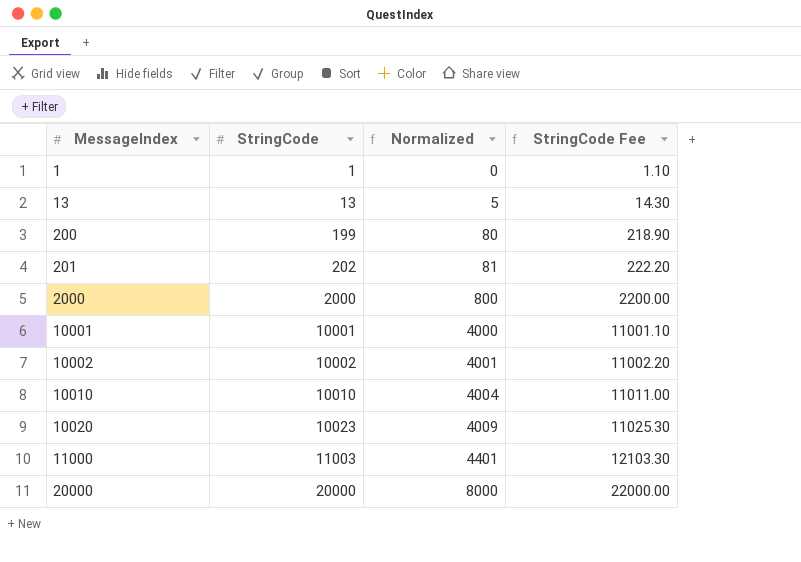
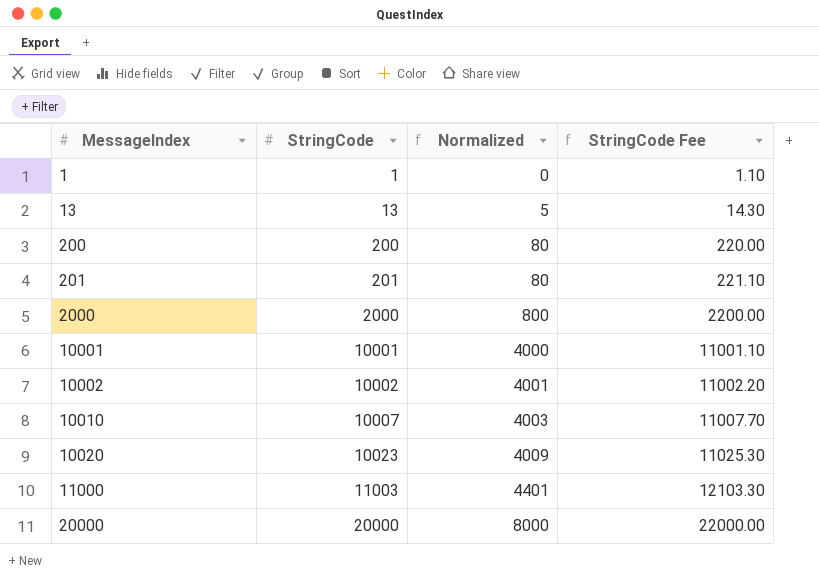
200 | StringCode: 199 -> 200
200 | StringCode Fee: 218.90 -> 220.00
201 | StringCode: 202 -> 201
201 | Normalized: 81 -> 80
201 | StringCode Fee: 222.20 -> 221.10
10010 | StringCode: 10010 -> 10007
10010 | Normalized: 4004 -> 4003
10010 | StringCode Fee: 11011.00 -> 11007.70

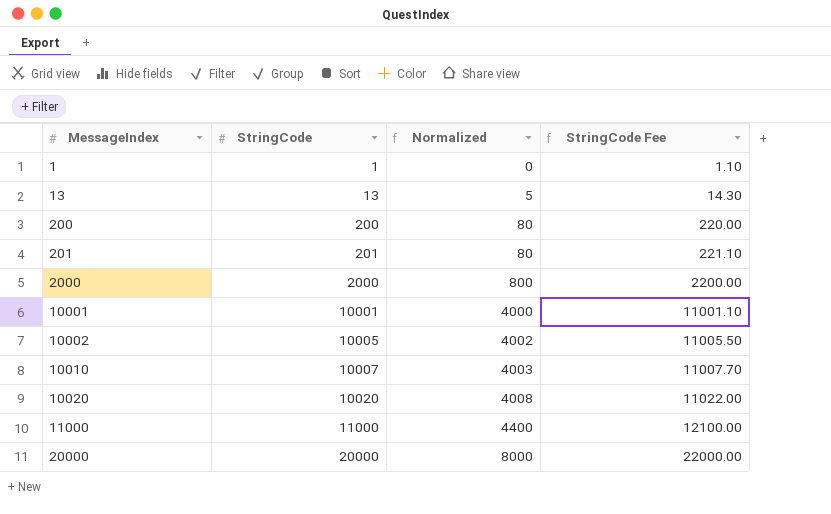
10002 | StringCode: 10002 -> 10005
10002 | Normalized: 4001 -> 4002
10002 | StringCode Fee: 11002.20 -> 11005.50
10020 | StringCode: 10023 -> 10020
10020 | Normalized: 4009 -> 4008
10020 | StringCode Fee: 11025.30 -> 11022.00
11000 | StringCode: 11003 -> 11000
11000 | Normalized: 4401 -> 4400
11000 | StringCode Fee: 12103.30 -> 12100.00

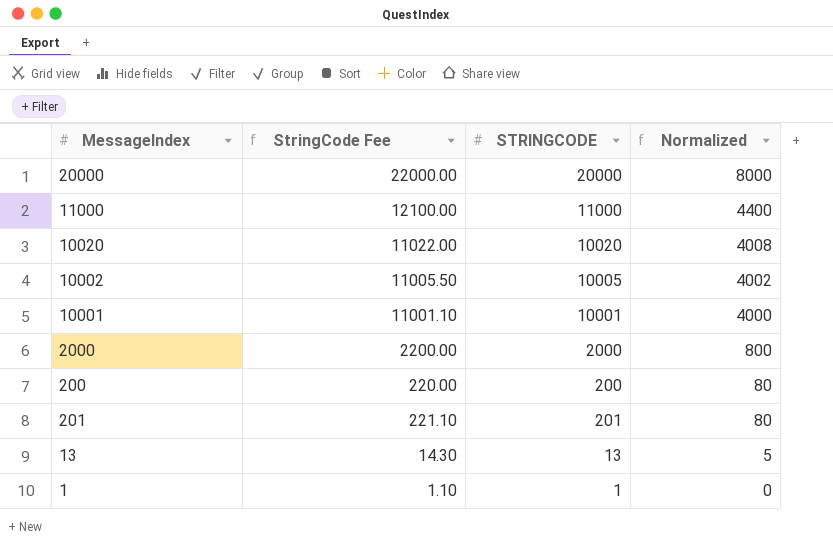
row order: MessageIndex ascending -> Normalized descending
column StringCode Fee | position: 4 -> 2
column name: StringCode -> STRINGCODE
row 10010: 10007 | 4003 | 11007.70 -> none

